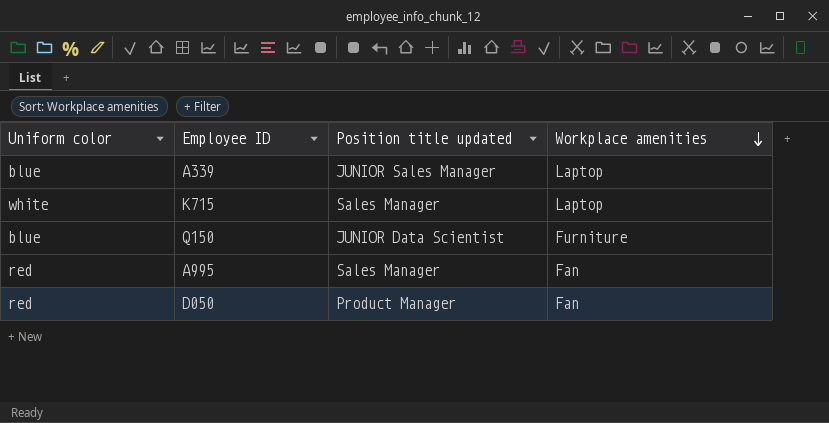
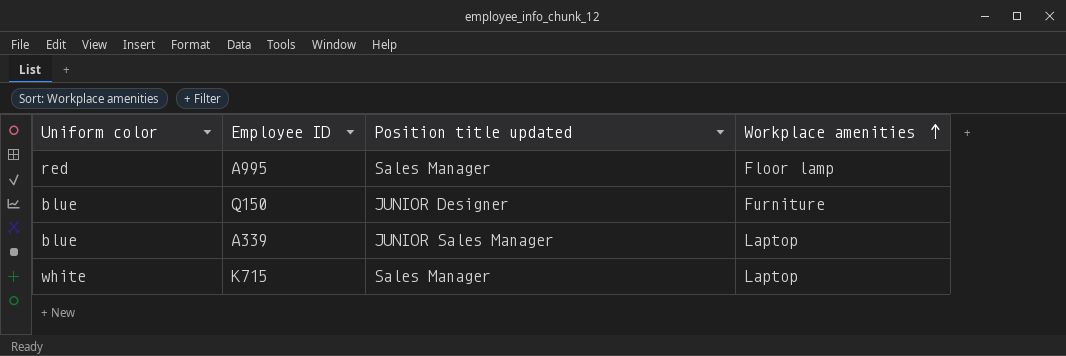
row order: Workplace amenities descending -> Workplace amenities ascending
row D050: red | Product Manager | Fan -> none
A995 | Workplace amenities: Fan -> Floor lamp
Q150 | Position title updated: JUNIOR Data Scientist -> JUNIOR Designer

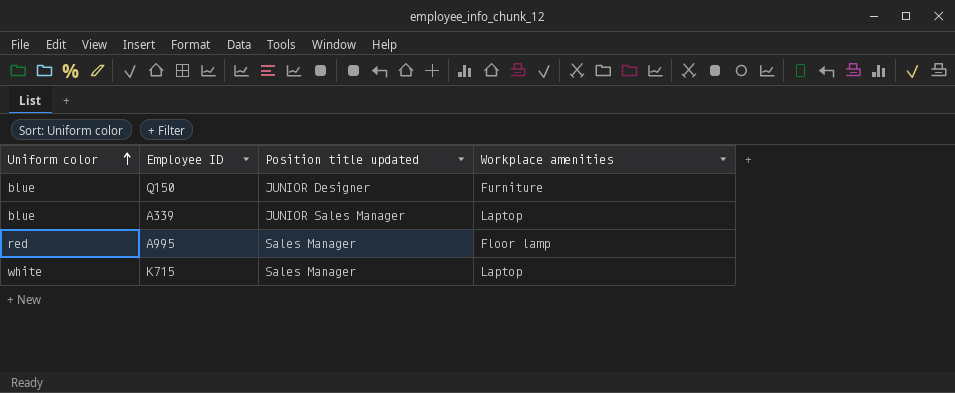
row order: Workplace amenities ascending -> Uniform color ascending

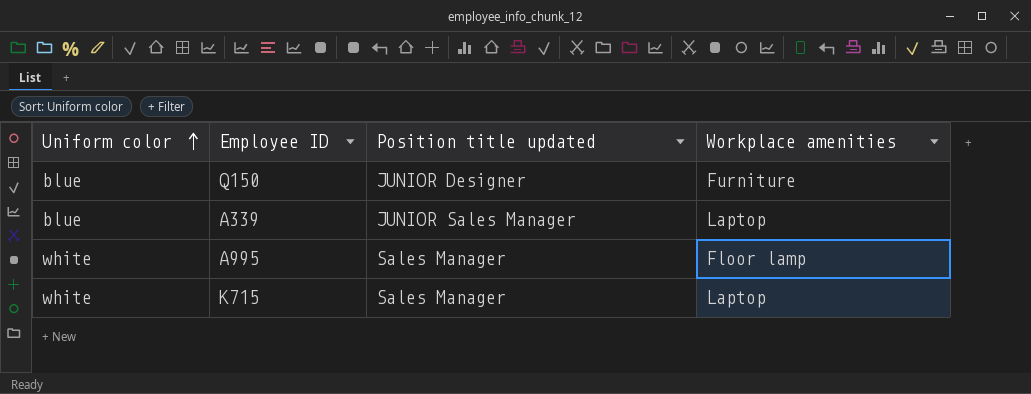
A995 | Uniform color: red -> white

